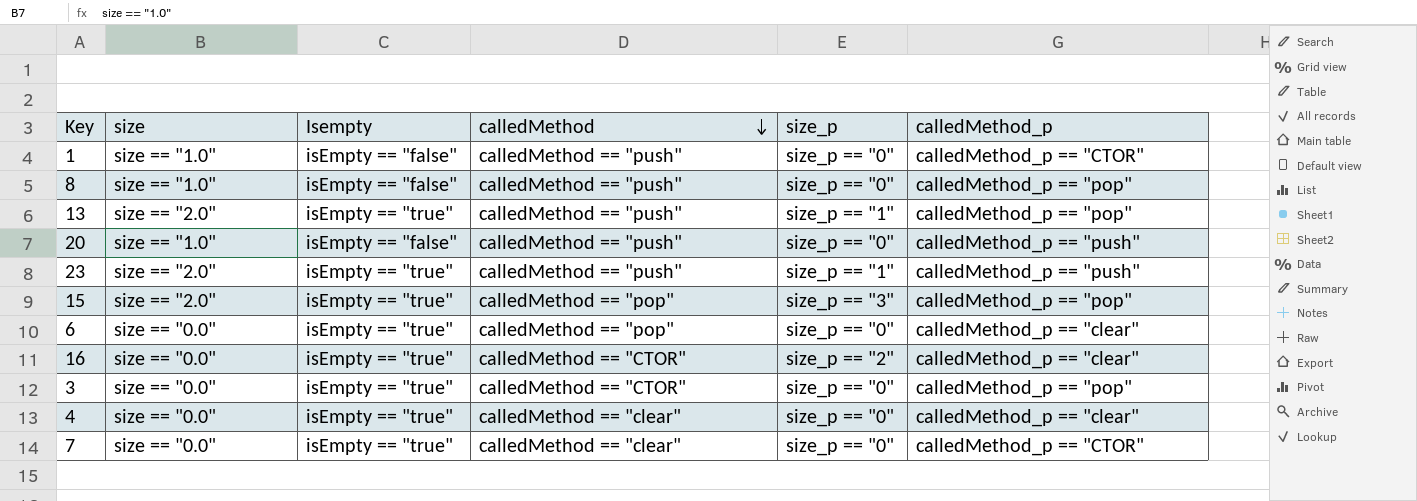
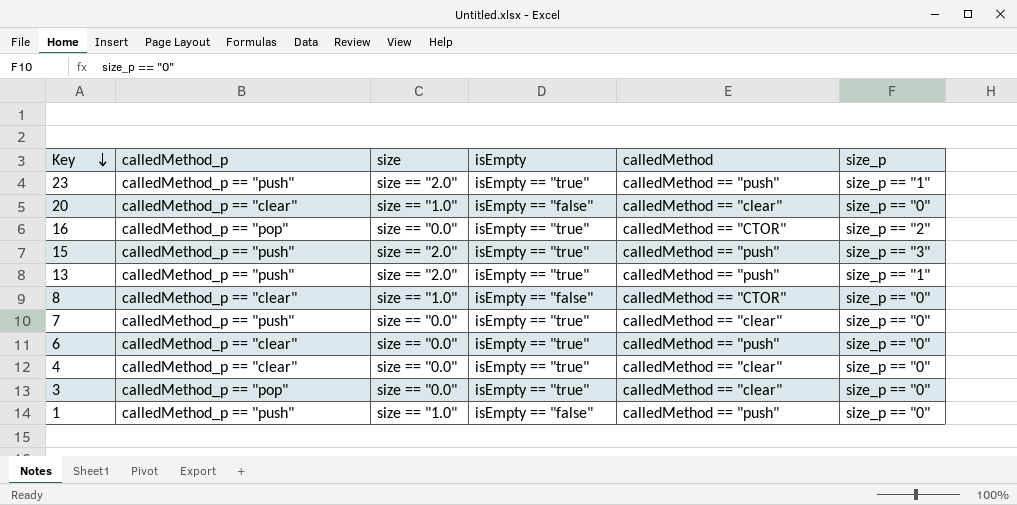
row order: calledMethod descending -> Key descending
column calledMethod_p | position: 6 -> 2
column name: Isempty -> isEmpty
20 | calledMethod_p: calledMethod_p == "push" -> calledMethod_p == "clear"
20 | calledMethod: calledMethod == "push" -> calledMethod == "clear"
16 | calledMethod_p: calledMethod_p == "clear" -> calledMethod_p == "pop"
15 | calledMethod_p: calledMethod_p == "pop" -> calledMethod_p == "push"
15 | calledMethod: calledMethod == "pop" -> calledMethod == "push"
13 | calledMethod_p: calledMethod_p == "pop" -> calledMethod_p == "push"
8 | calledMethod_p: calledMethod_p == "pop" -> calledMethod_p == "clear"
8 | calledMethod: calledMethod == "push" -> calledMethod == "CTOR"
7 | calledMethod_p: calledMethod_p == "CTOR" -> calledMethod_p == "push"
6 | calledMethod: calledMethod == "pop" -> calledMethod == "push"
3 | calledMethod: calledMethod == "CTOR" -> calledMethod == "clear"
1 | calledMethod_p: calledMethod_p == "CTOR" -> calledMethod_p == "push"

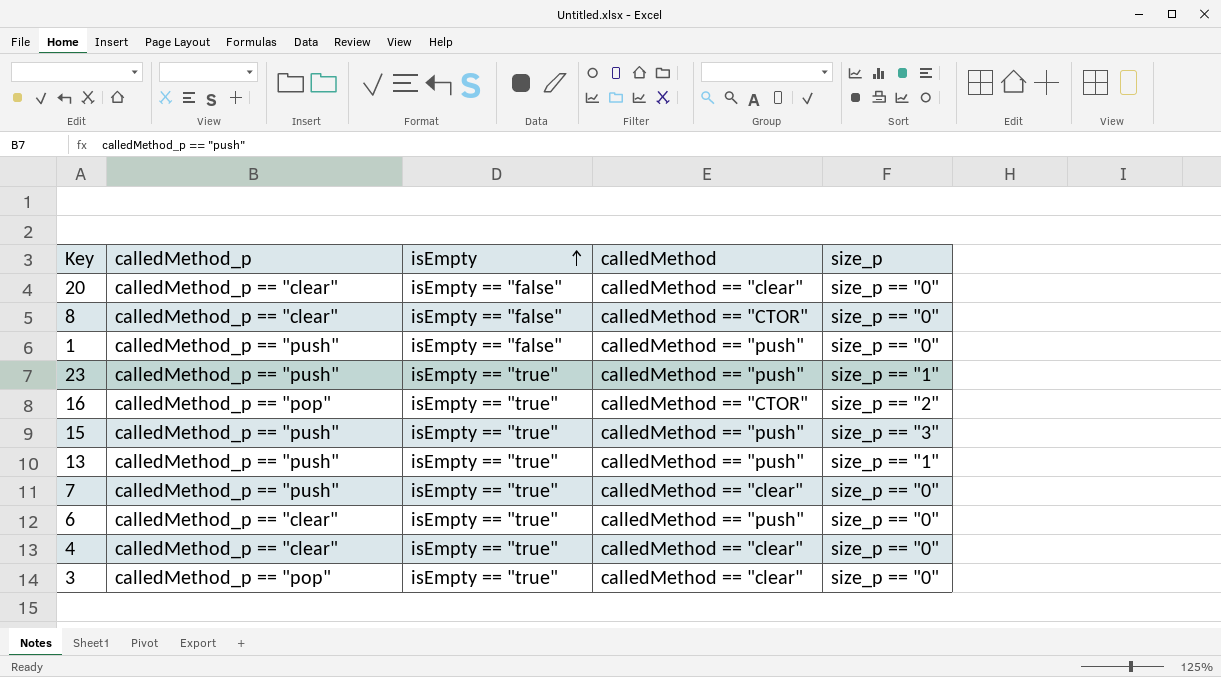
row order: Key descending -> isEmpty ascending
column size | position: 3 -> none

